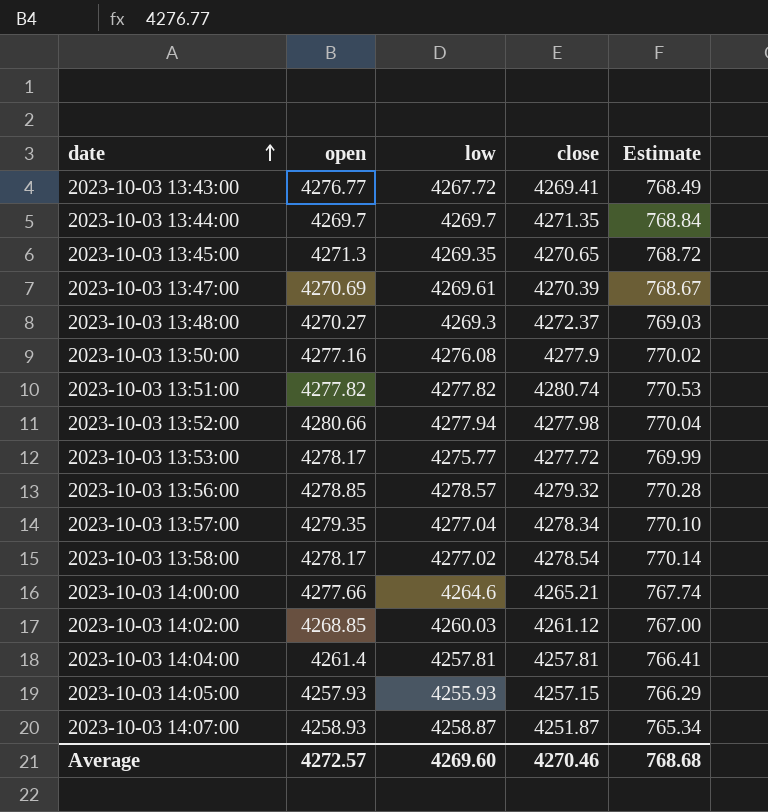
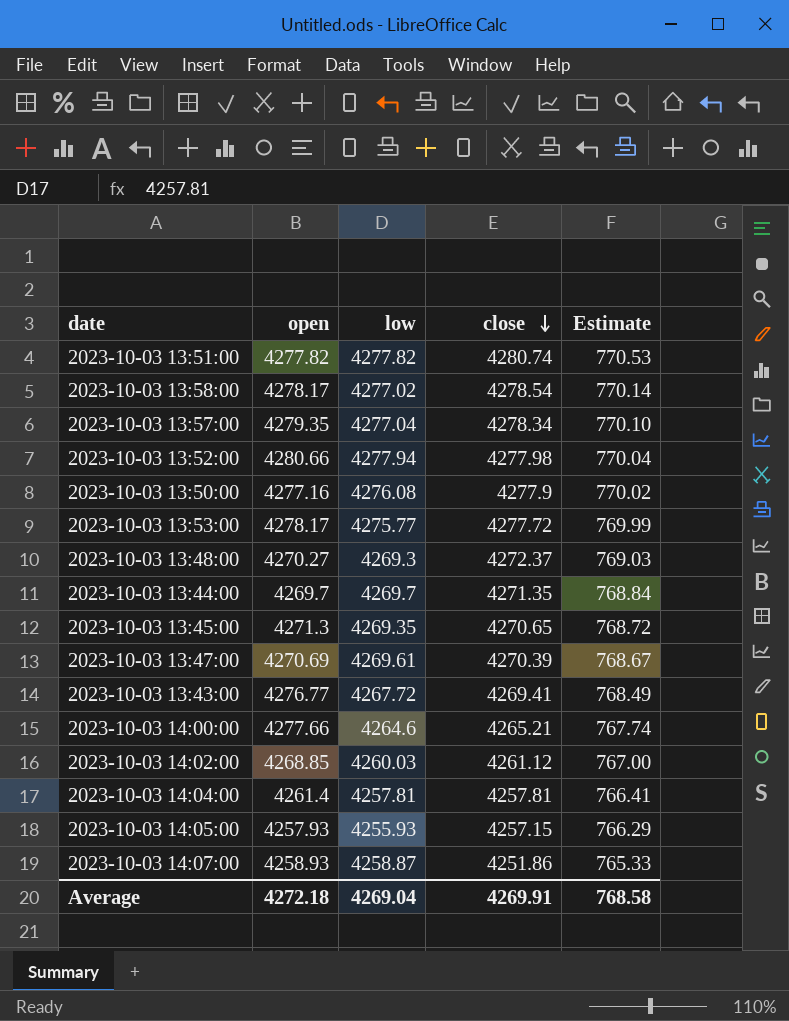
row order: date ascending -> close descending
row 2023-10-03 13:56:00: 4278.85 | 4278.57 | 4279.32 | 770.28 -> none
2023-10-03 14:07:00 | close: 4251.87 -> 4251.86
2023-10-03 14:07:00 | Estimate: 765.34 -> 765.33
Average | open: 4272.57 -> 4272.18
Average | low: 4269.60 -> 4269.04
Average | close: 4270.46 -> 4269.91
Average | Estimate: 768.68 -> 768.58

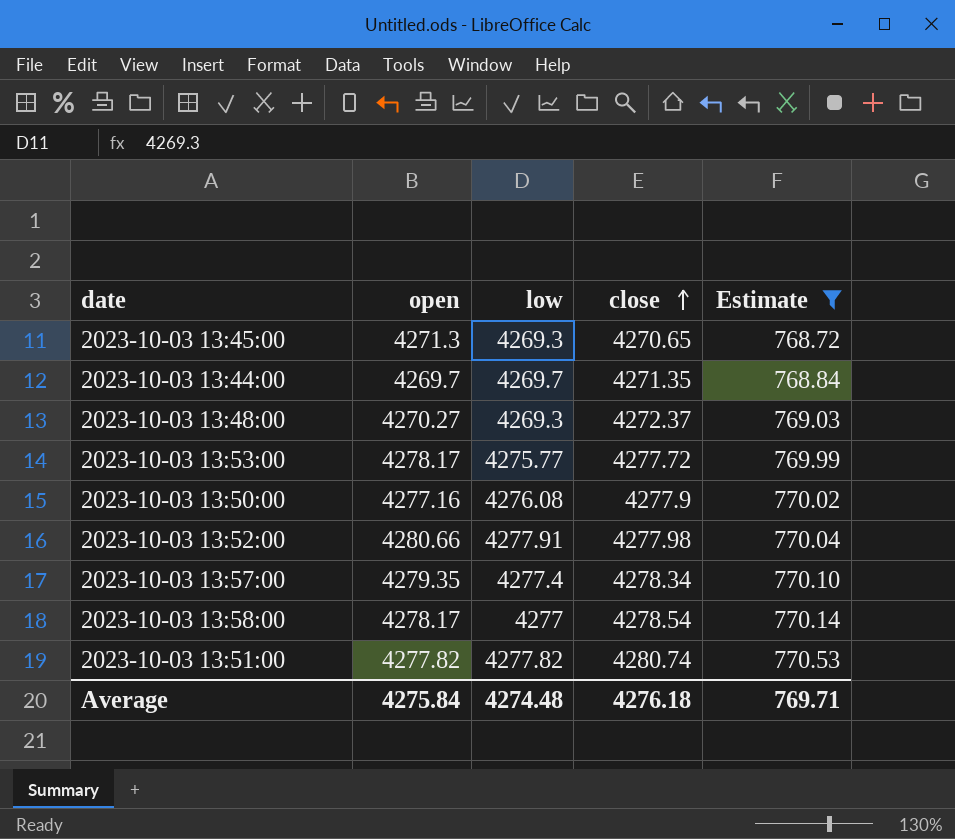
filter: none -> Estimate >= 768.72
row order: close descending -> close ascending
2023-10-03 13:45:00 | low: 4269.35 -> 4269.3
2023-10-03 13:52:00 | low: 4277.94 -> 4277.91
2023-10-03 13:57:00 | low: 4277.04 -> 4277.4
2023-10-03 13:58:00 | low: 4277.02 -> 4277
Average | open: 4272.18 -> 4275.84
Average | low: 4269.04 -> 4274.48
Average | close: 4269.91 -> 4276.18
Average | Estimate: 768.58 -> 769.71

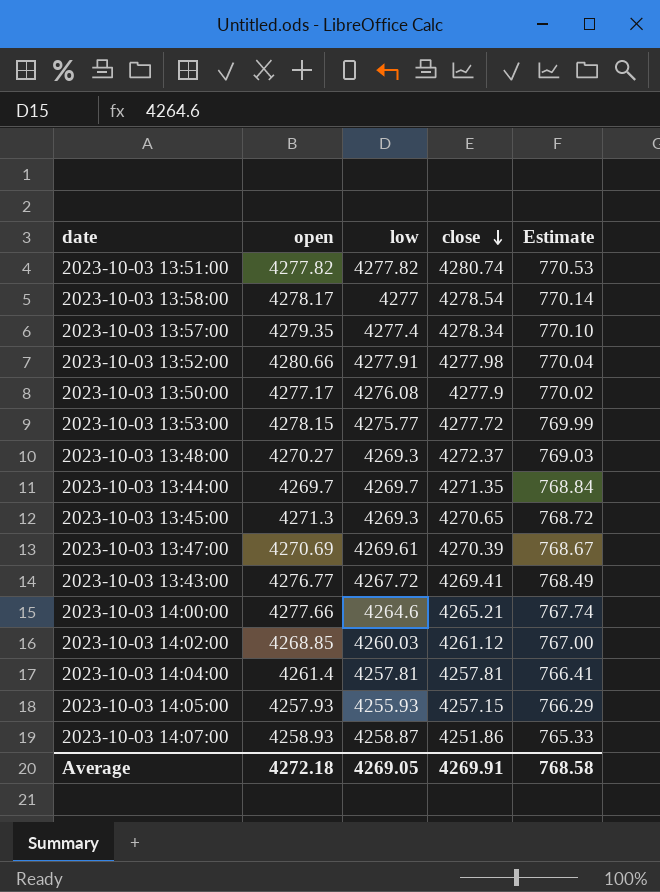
filter: Estimate >= 768.72 -> none
row order: close ascending -> close descending
2023-10-03 13:50:00 | open: 4277.16 -> 4277.17
2023-10-03 13:53:00 | open: 4278.17 -> 4278.15
Average | open: 4275.84 -> 4272.18
Average | low: 4274.48 -> 4269.05
Average | close: 4276.18 -> 4269.91
Average | Estimate: 769.71 -> 768.58

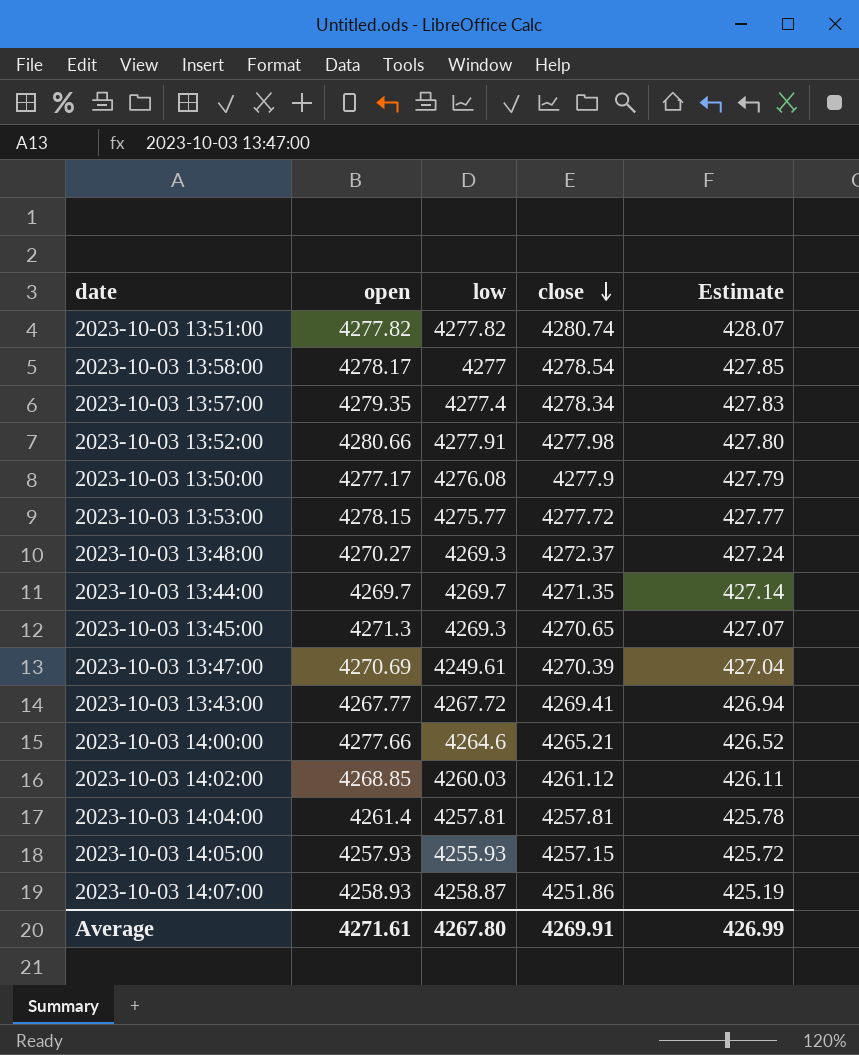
column Estimate | formula: [close] * 0.18 -> [close] * 0.1
2023-10-03 13:47:00 | low: 4269.61 -> 4249.61
2023-10-03 13:43:00 | open: 4276.77 -> 4267.77
Average | open: 4272.18 -> 4271.61
Average | low: 4269.05 -> 4267.80
Average | Estimate: 768.58 -> 426.99

